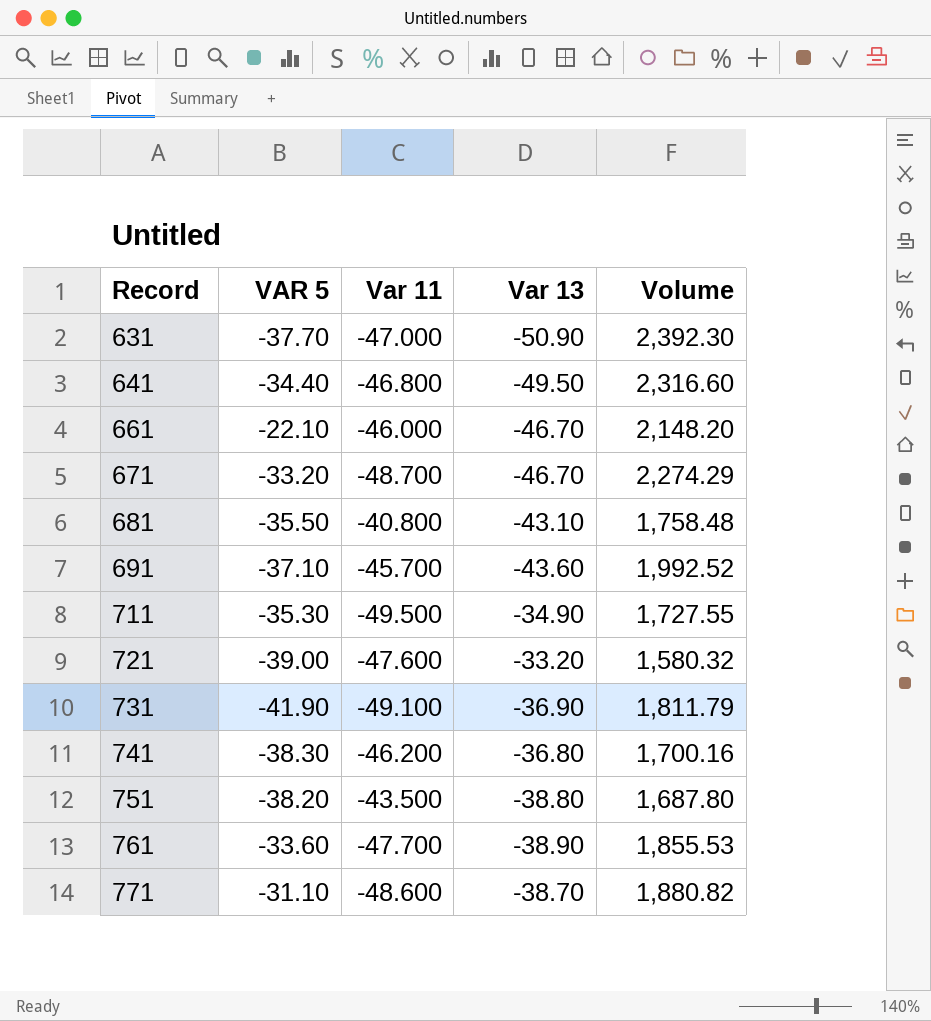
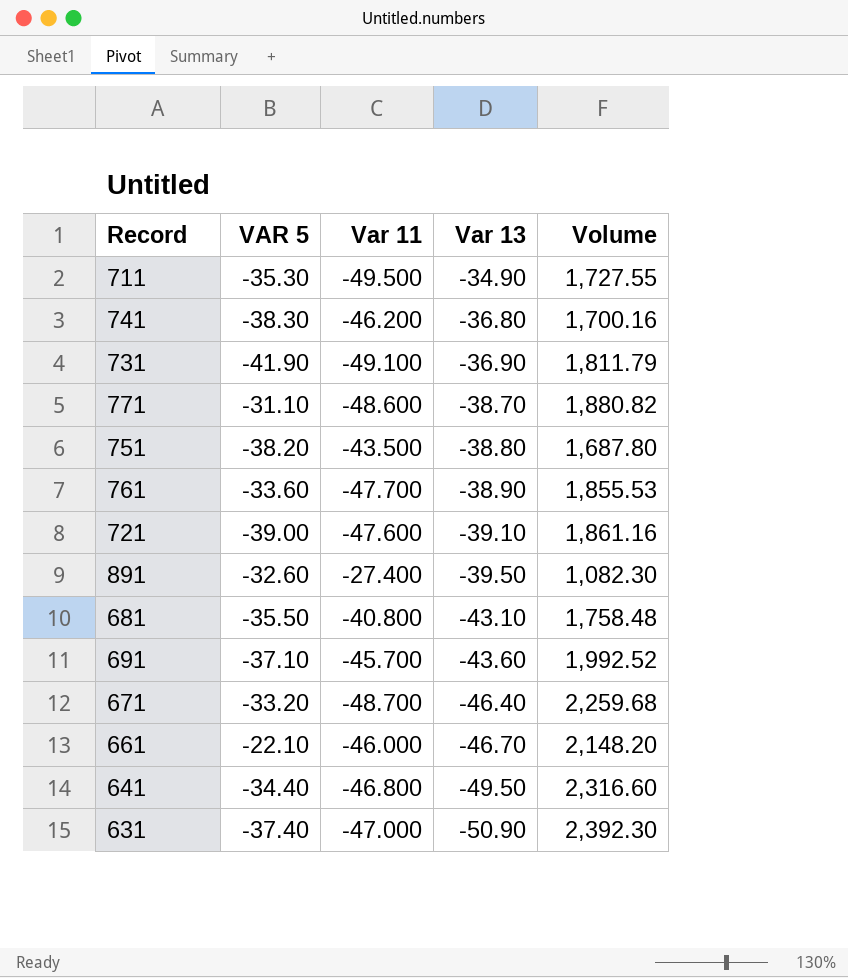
row order: Record ascending -> Var 13 descending
721 | Var 13: -33.20 -> -39.10
721 | Volume: 1,580.32 -> 1,861.16
row 891: none -> -32.60 | -27.400 | -39.50 | 1,082.30
671 | Var 13: -46.70 -> -46.40
671 | Volume: 2,274.29 -> 2,259.68
631 | VAR 5: -37.70 -> -37.40

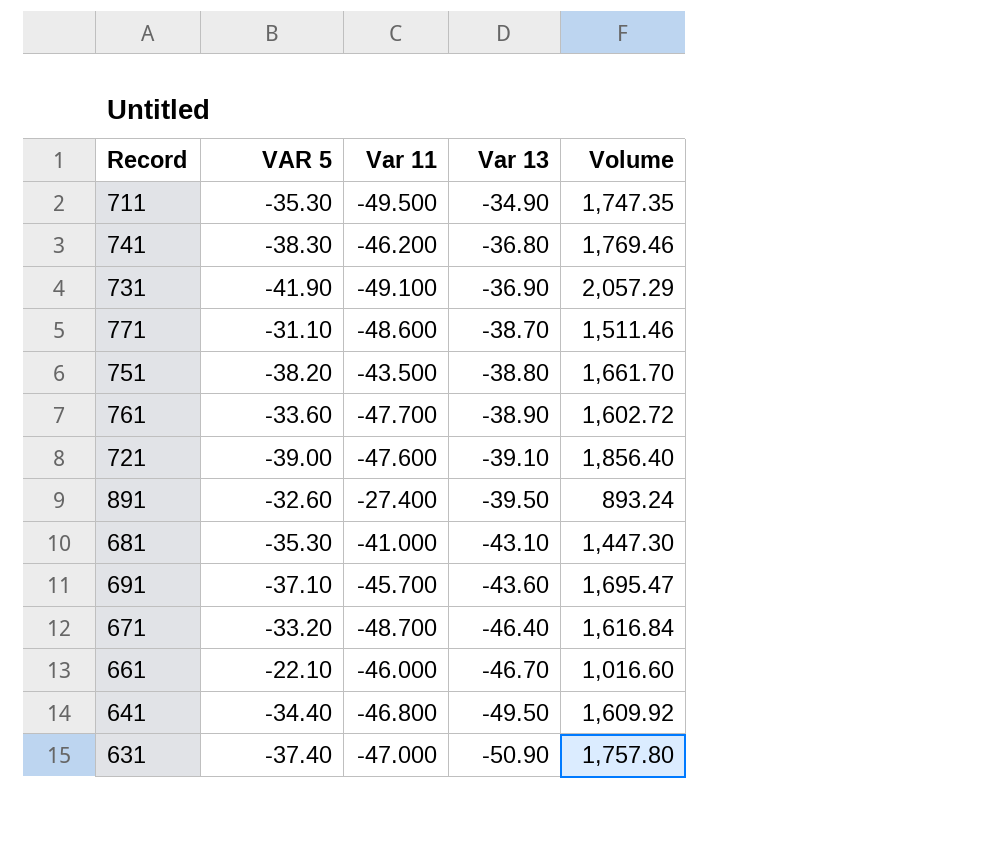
column Volume | formula: [Var 11] * [Var 13] -> [VAR 5] * [Var 11]
681 | VAR 5: -35.50 -> -35.30
681 | Var 11: -40.800 -> -41.000

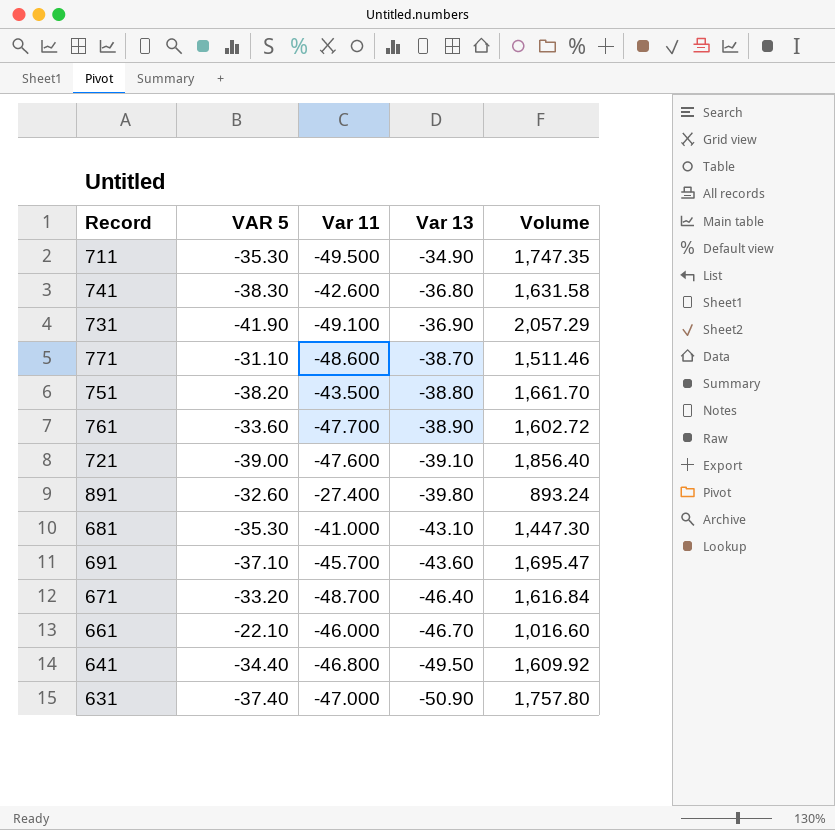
741 | Var 11: -46.200 -> -42.600
741 | Volume: 1,769.46 -> 1,631.58
891 | Var 13: -39.50 -> -39.80

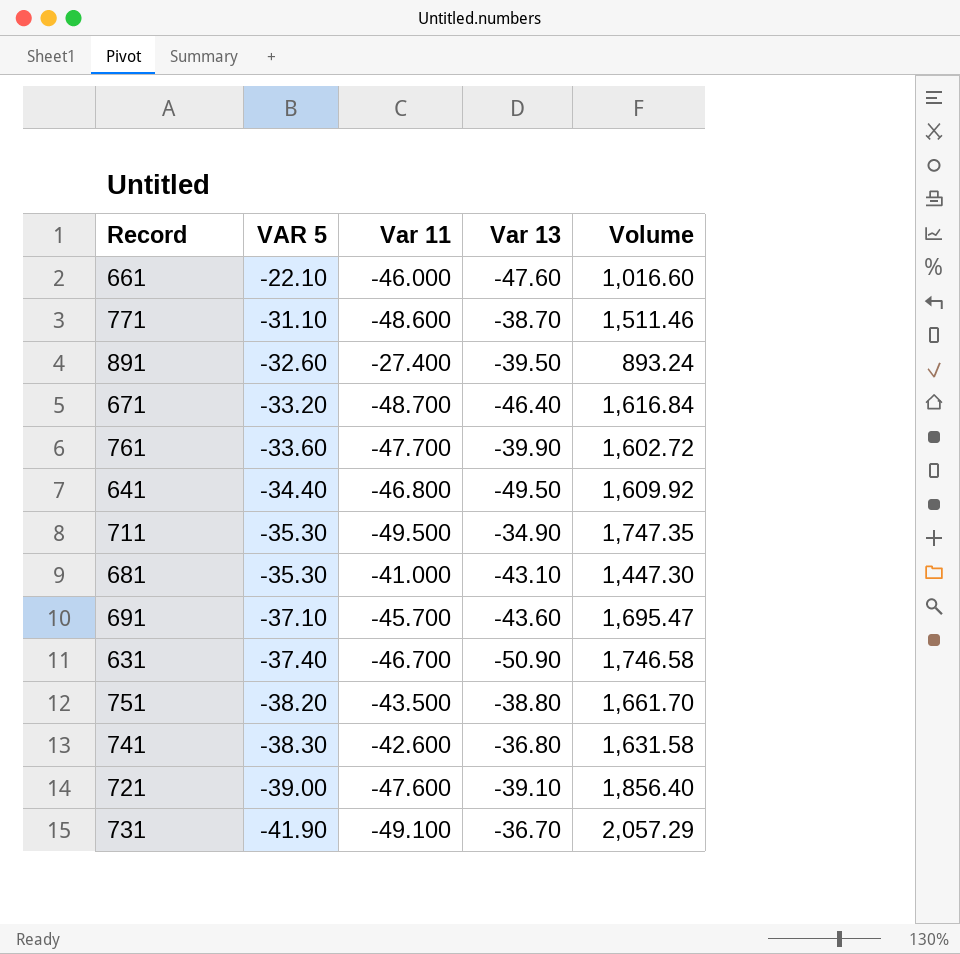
row order: Var 13 descending -> VAR 5 descending
661 | Var 13: -46.70 -> -47.60
891 | Var 13: -39.80 -> -39.50
761 | Var 13: -38.90 -> -39.90
631 | Var 11: -47.000 -> -46.700
631 | Volume: 1,757.80 -> 1,746.58
731 | Var 13: -36.90 -> -36.70

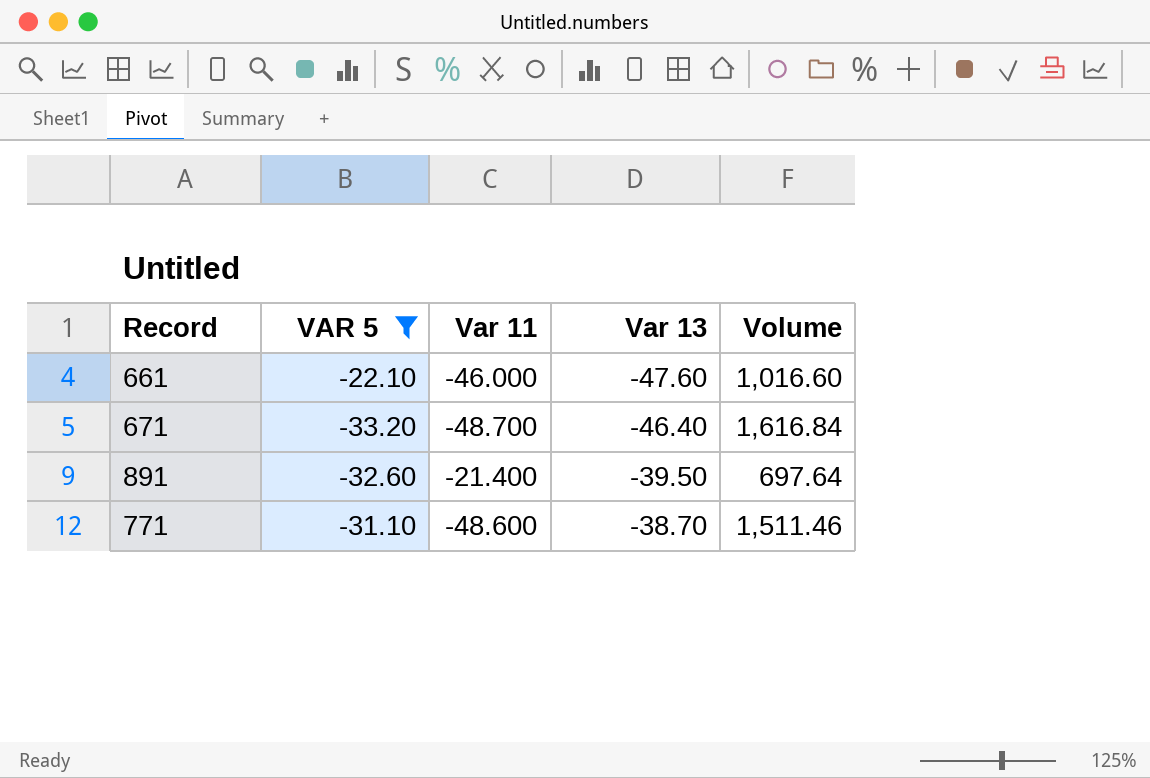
filter: none -> VAR 5 >= -33.20
row order: VAR 5 descending -> Var 13 ascending
891 | Var 11: -27.400 -> -21.400
891 | Volume: 893.24 -> 697.64

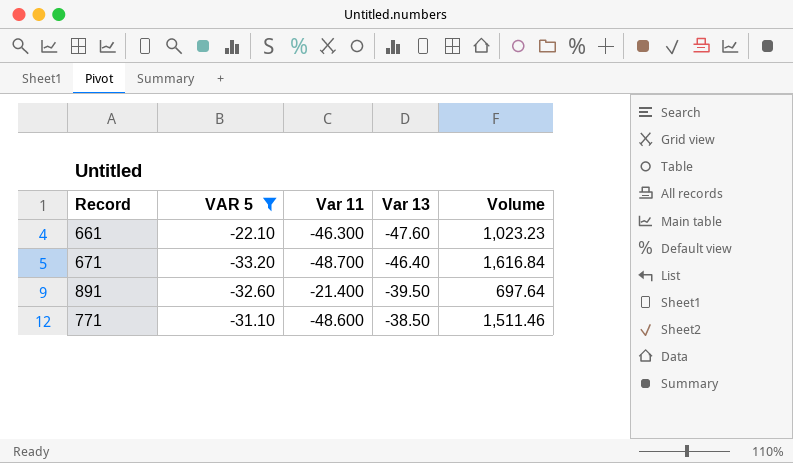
661 | Var 11: -46.000 -> -46.300
661 | Volume: 1,016.60 -> 1,023.23
771 | Var 13: -38.70 -> -38.50

